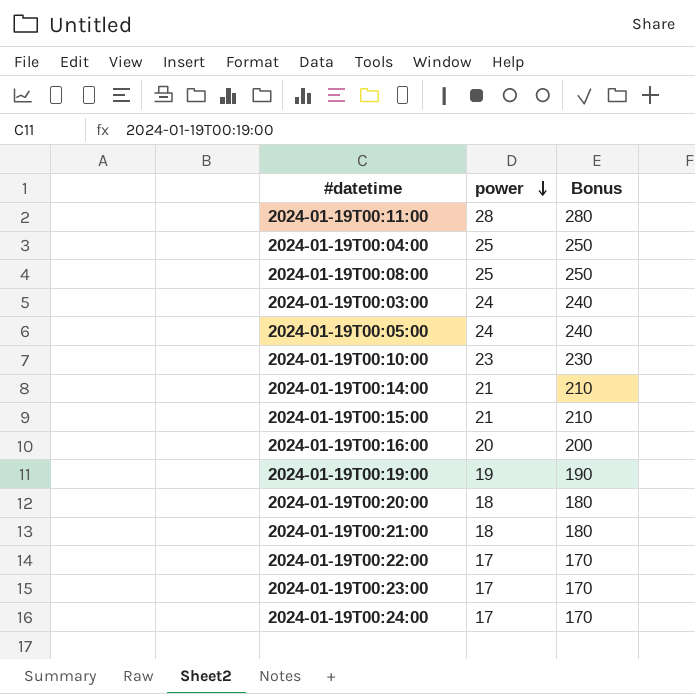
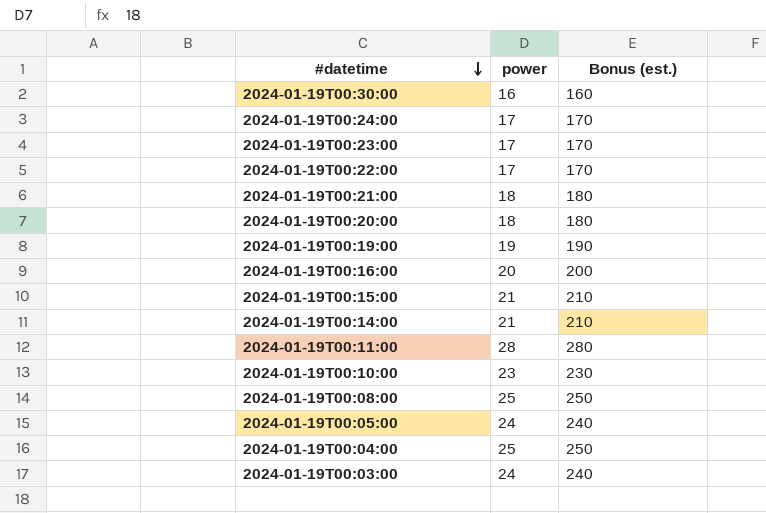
row order: power descending -> #datetime descending
column name: Bonus -> Bonus (est.)
row 2024-01-19T00:30:00: none -> 16 | 160

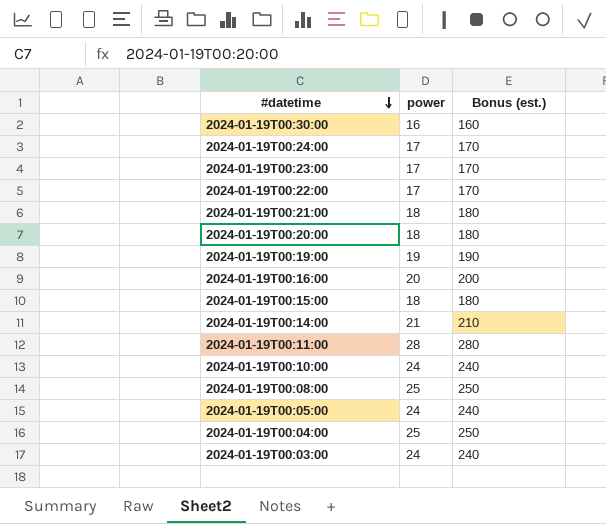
2024-01-19T00:15:00 | power: 21 -> 18
2024-01-19T00:15:00 | Bonus (est.): 210 -> 180
2024-01-19T00:10:00 | power: 23 -> 24
2024-01-19T00:10:00 | Bonus (est.): 230 -> 240

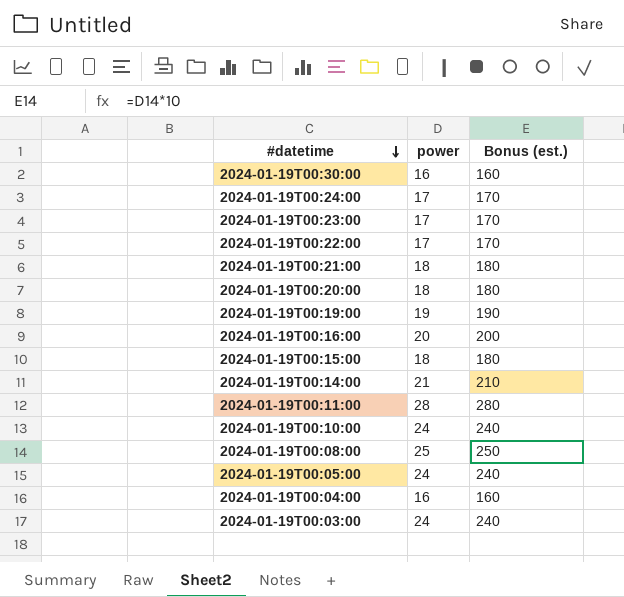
2024-01-19T00:04:00 | power: 25 -> 16
2024-01-19T00:04:00 | Bonus (est.): 250 -> 160

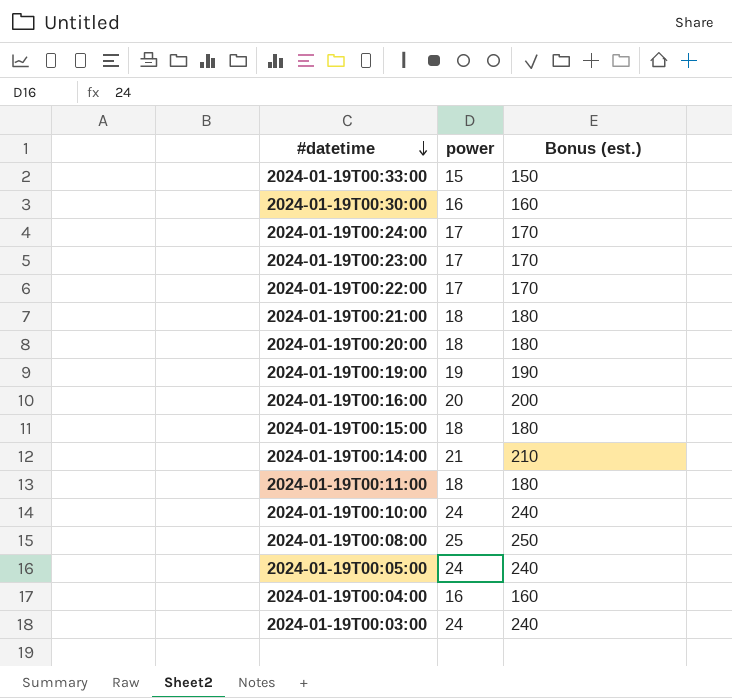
row 2024-01-19T00:33:00: none -> 15 | 150
2024-01-19T00:11:00 | power: 28 -> 18
2024-01-19T00:11:00 | Bonus (est.): 280 -> 180

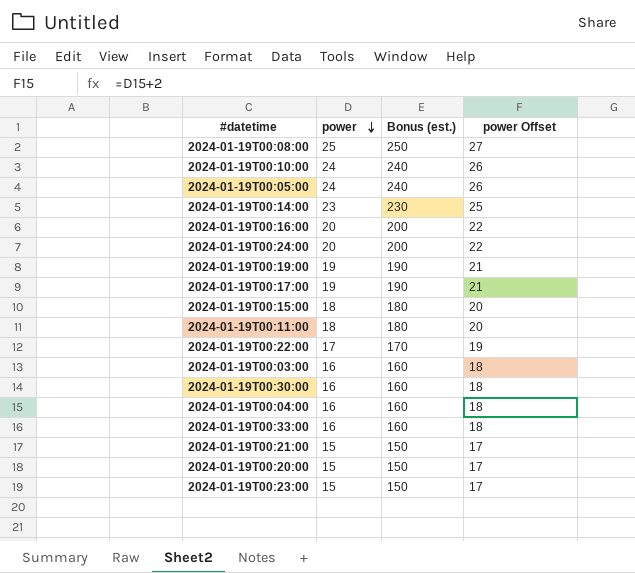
row order: #datetime descending -> power descending
column power Offset | formula: none -> [power] + 2
2024-01-19T00:14:00 | power: 21 -> 23
2024-01-19T00:14:00 | Bonus (est.): 210 -> 230
2024-01-19T00:24:00 | power: 17 -> 20
2024-01-19T00:24:00 | Bonus (est.): 170 -> 200
row 2024-01-19T00:17:00: none -> 19 | 190 | 21
2024-01-19T00:03:00 | power: 24 -> 16
2024-01-19T00:03:00 | Bonus (est.): 240 -> 160
2024-01-19T00:33:00 | power: 15 -> 16
2024-01-19T00:33:00 | Bonus (est.): 150 -> 160
2024-01-19T00:21:00 | power: 18 -> 15
2024-01-19T00:21:00 | Bonus (est.): 180 -> 150
2024-01-19T00:20:00 | power: 18 -> 15
2024-01-19T00:20:00 | Bonus (est.): 180 -> 150
2024-01-19T00:23:00 | power: 17 -> 15
2024-01-19T00:23:00 | Bonus (est.): 170 -> 150

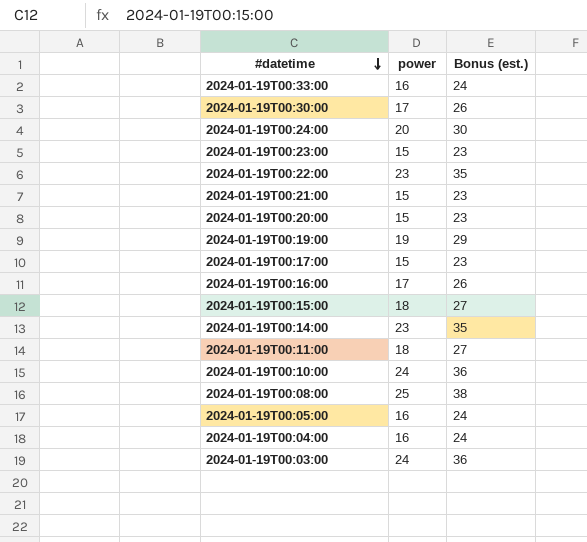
row order: power descending -> #datetime descending
column power Offset | formula: [power] + 2 -> none
column Bonus (est.) | formula: [power] * 10 -> [power] * 1.5
2024-01-19T00:30:00 | power: 16 -> 17
2024-01-19T00:22:00 | power: 17 -> 23
2024-01-19T00:17:00 | power: 19 -> 15
2024-01-19T00:16:00 | power: 20 -> 17
2024-01-19T00:05:00 | power: 24 -> 16
2024-01-19T00:03:00 | power: 16 -> 24

